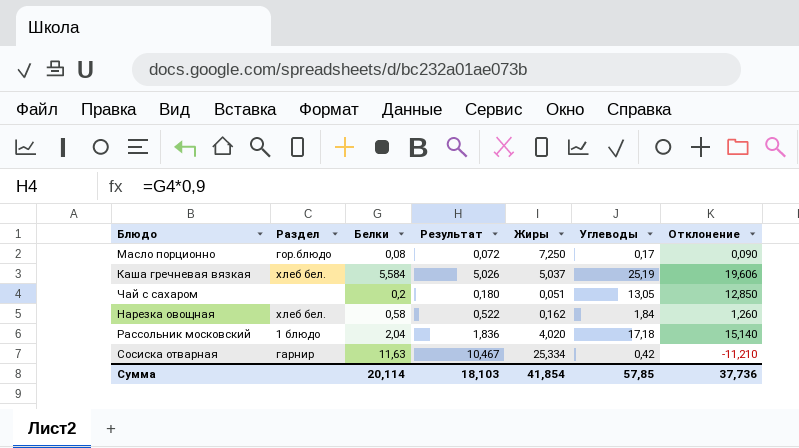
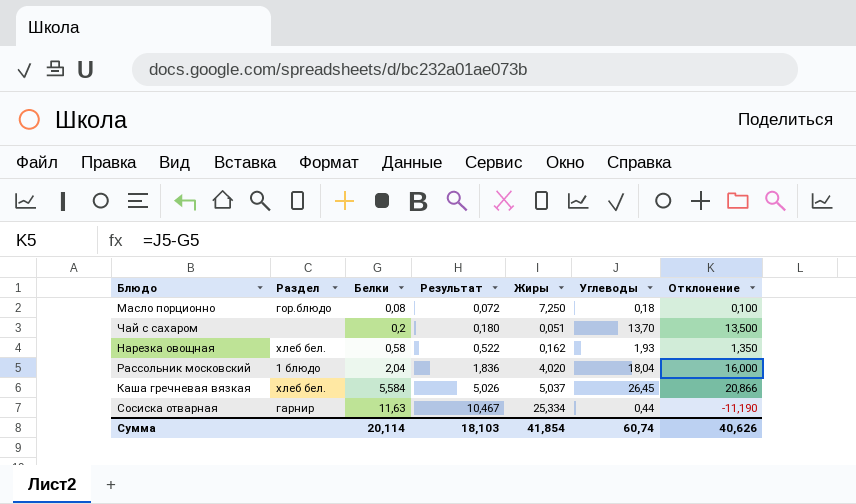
row order: none -> Белки ascending
Масло порционно | Углеводы: 0,17 -> 0,18
Масло порционно | Отклонение: 0,090 -> 0,100
Чай с сахаром | Углеводы: 13,05 -> 13,70
Чай с сахаром | Отклонение: 12,850 -> 13,500
Нарезка овощная | Углеводы: 1,84 -> 1,93
Нарезка овощная | Отклонение: 1,260 -> 1,350
Рассольник московский | Углеводы: 17,18 -> 18,04
Рассольник московский | Отклонение: 15,140 -> 16,000
Каша гречневая вязкая | Углеводы: 25,19 -> 26,45
Каша гречневая вязкая | Отклонение: 19,606 -> 20,866
Сосиска отварная | Углеводы: 0,42 -> 0,44
Сосиска отварная | Отклонение: -11,210 -> -11,190
Сумма | Углеводы: 57,85 -> 60,74
Сумма | Отклонение: 37,736 -> 40,626

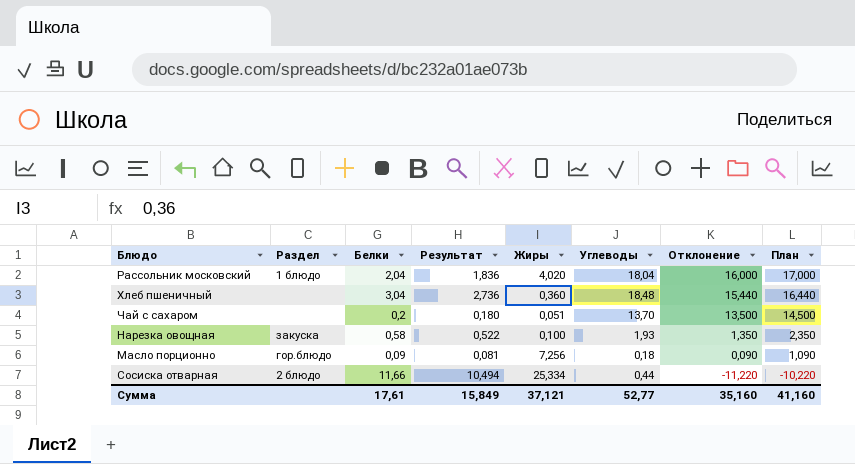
row order: Белки ascending -> Отклонение descending
column План | formula: none -> [Отклонение] + 1
row Каша гречневая вязкая: хлеб бел. | 5,584 | 5,026 | 5,037 | 26,45 | 20,866 -> none
row Хлеб пшеничный: none -> none | 3,04 | 2,736 | 0,360 | 18,48 | 15,440 | 16,440
Нарезка овощная | Раздел: хлеб бел. -> закуска
Нарезка овощная | Жиры: 0,162 -> 0,100
Масло порционно | Белки: 0,08 -> 0,09
Масло порционно | Результат: 0,072 -> 0,081
Масло порционно | Жиры: 7,250 -> 7,256
Масло порционно | Отклонение: 0,100 -> 0,090
Сосиска отварная | Раздел: гарнир -> 2 блюдо
Сосиска отварная | Белки: 11,63 -> 11,66
Сосиска отварная | Результат: 10,467 -> 10,494
Сосиска отварная | Отклонение: -11,190 -> -11,220
Сумма | Белки: 20,114 -> 17,61
Сумма | Результат: 18,103 -> 15,849
Сумма | Жиры: 41,854 -> 37,121
Сумма | Углеводы: 60,74 -> 52,77
Сумма | Отклонение: 40,626 -> 35,160

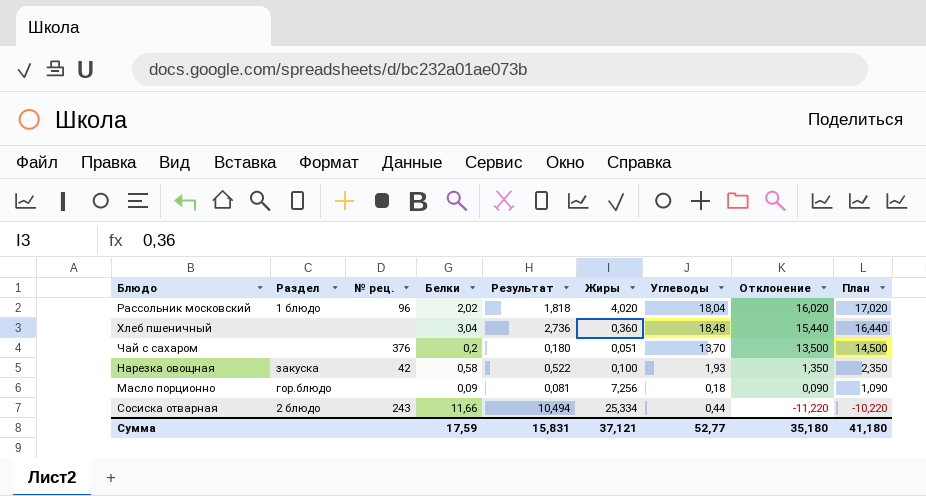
column № рец. | position: none -> 3
Рассольник московский | Белки: 2,04 -> 2,02
Рассольник московский | Результат: 1,836 -> 1,818
Рассольник московский | Отклонение: 16,000 -> 16,020
Рассольник московский | План: 17,000 -> 17,020
Сумма | Белки: 17,61 -> 17,59
Сумма | Результат: 15,849 -> 15,831
Сумма | Отклонение: 35,160 -> 35,180
Сумма | План: 41,160 -> 41,180

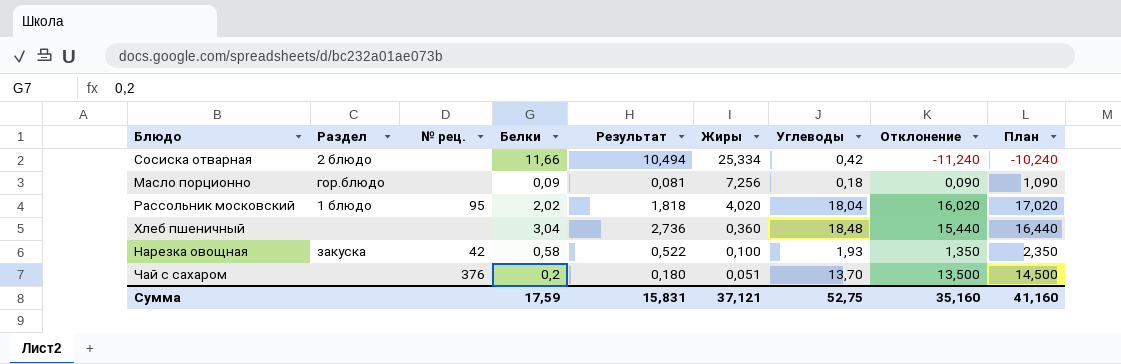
row order: Отклонение descending -> Жиры descending
Сосиска отварная | № рец.: 243 -> none
Сосиска отварная | Углеводы: 0,44 -> 0,42
Сосиска отварная | Отклонение: -11,220 -> -11,240
Сосиска отварная | План: -10,220 -> -10,240
Рассольник московский | № рец.: 96 -> 95
Сумма | Углеводы: 52,77 -> 52,75
Сумма | Отклонение: 35,180 -> 35,160
Сумма | План: 41,180 -> 41,160

